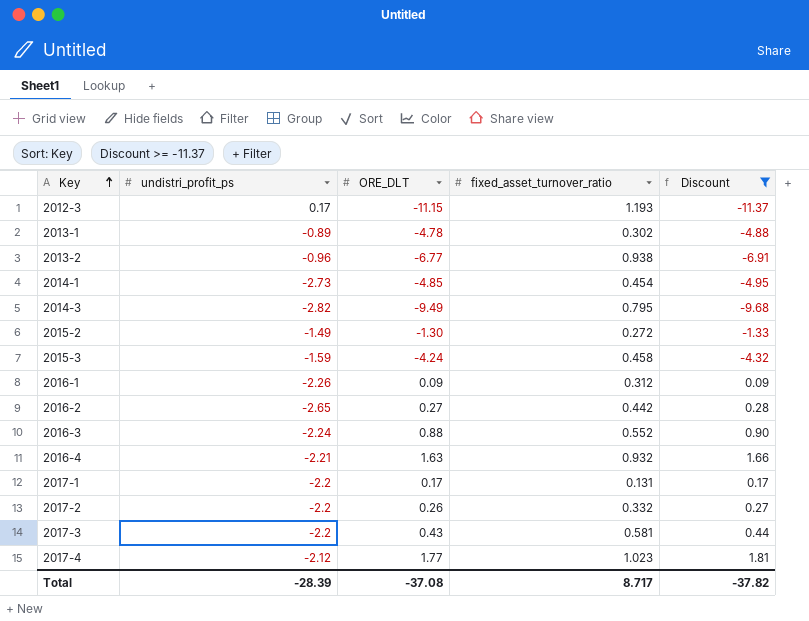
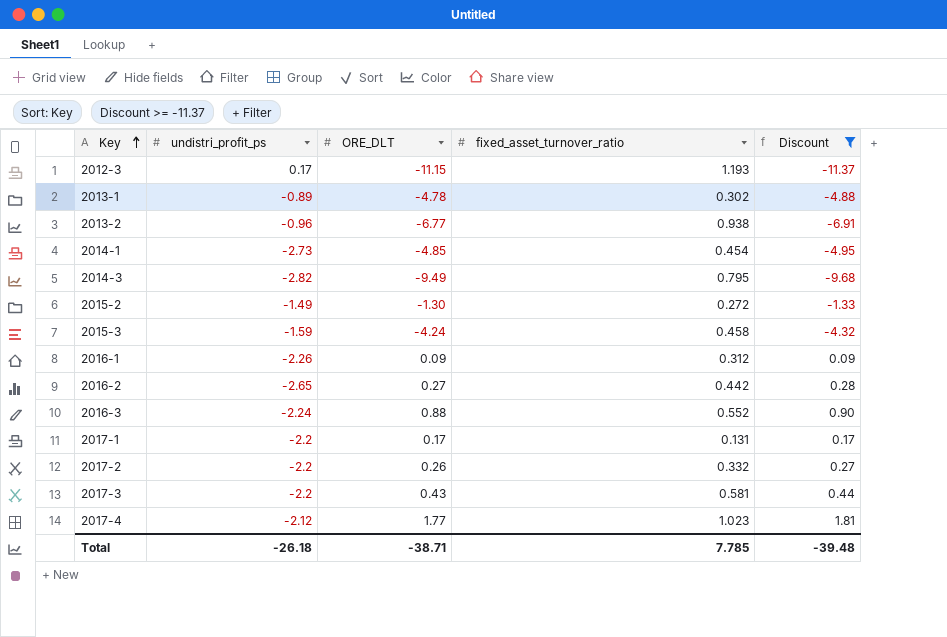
row 2016-4: -2.21 | 1.63 | 0.932 | 1.66 -> none
Total | undistri_profit_ps: -28.39 -> -26.18
Total | ORE_DLT: -37.08 -> -38.71
Total | fixed_asset_turnover_ratio: 8.717 -> 7.785
Total | Discount: -37.82 -> -39.48

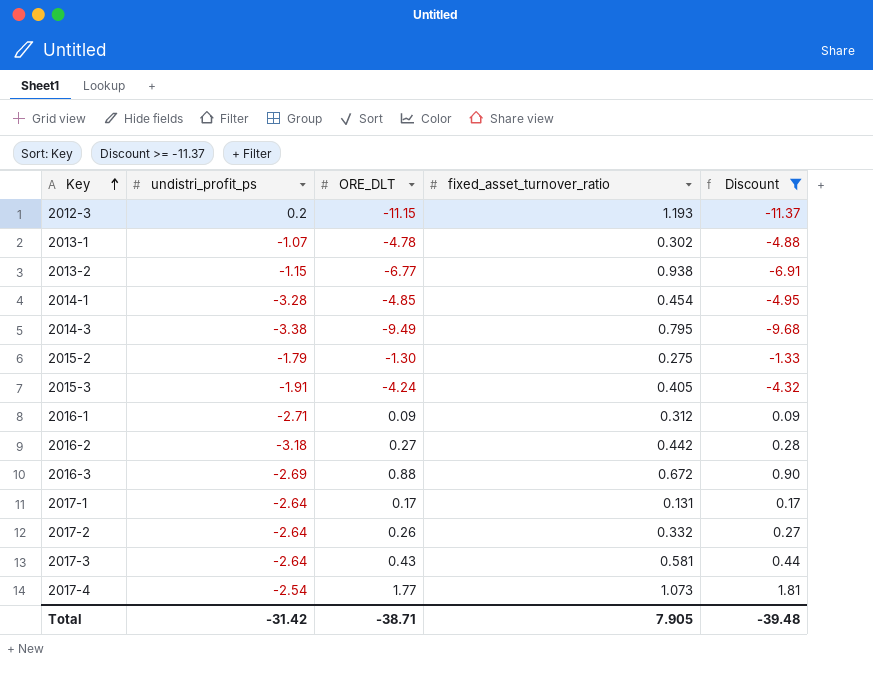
2012-3 | undistri_profit_ps: 0.17 -> 0.2
2013-1 | undistri_profit_ps: -0.89 -> -1.07
2013-2 | undistri_profit_ps: -0.96 -> -1.15
2014-1 | undistri_profit_ps: -2.73 -> -3.28
2014-3 | undistri_profit_ps: -2.82 -> -3.38
2015-2 | undistri_profit_ps: -1.49 -> -1.79
2015-2 | fixed_asset_turnover_ratio: 0.272 -> 0.275
2015-3 | undistri_profit_ps: -1.59 -> -1.91
2015-3 | fixed_asset_turnover_ratio: 0.458 -> 0.405
2016-1 | undistri_profit_ps: -2.26 -> -2.71
2016-2 | undistri_profit_ps: -2.65 -> -3.18
2016-3 | undistri_profit_ps: -2.24 -> -2.69
2016-3 | fixed_asset_turnover_ratio: 0.552 -> 0.672
2017-1 | undistri_profit_ps: -2.2 -> -2.64
2017-2 | undistri_profit_ps: -2.2 -> -2.64
2017-3 | undistri_profit_ps: -2.2 -> -2.64
2017-4 | undistri_profit_ps: -2.12 -> -2.54
2017-4 | fixed_asset_turnover_ratio: 1.023 -> 1.073
Total | undistri_profit_ps: -26.18 -> -31.42
Total | fixed_asset_turnover_ratio: 7.785 -> 7.905

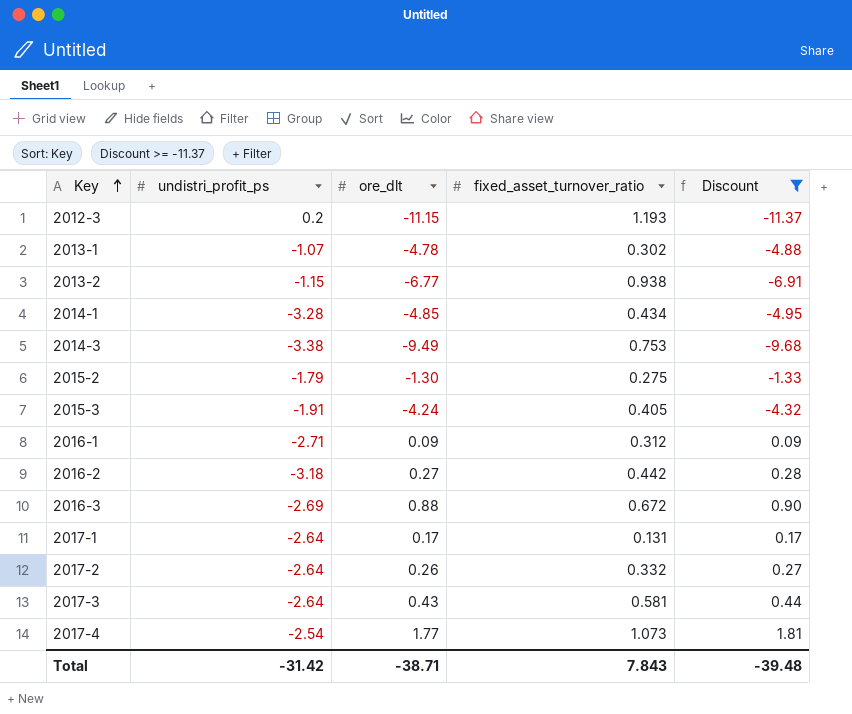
column name: ORE_DLT -> ore_dlt
2014-1 | fixed_asset_turnover_ratio: 0.454 -> 0.434
2014-3 | fixed_asset_turnover_ratio: 0.795 -> 0.753
Total | fixed_asset_turnover_ratio: 7.905 -> 7.843

